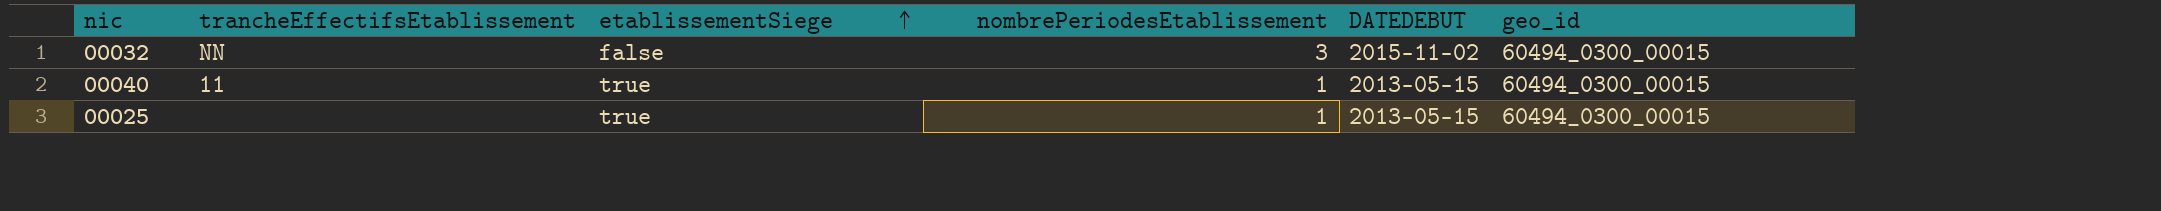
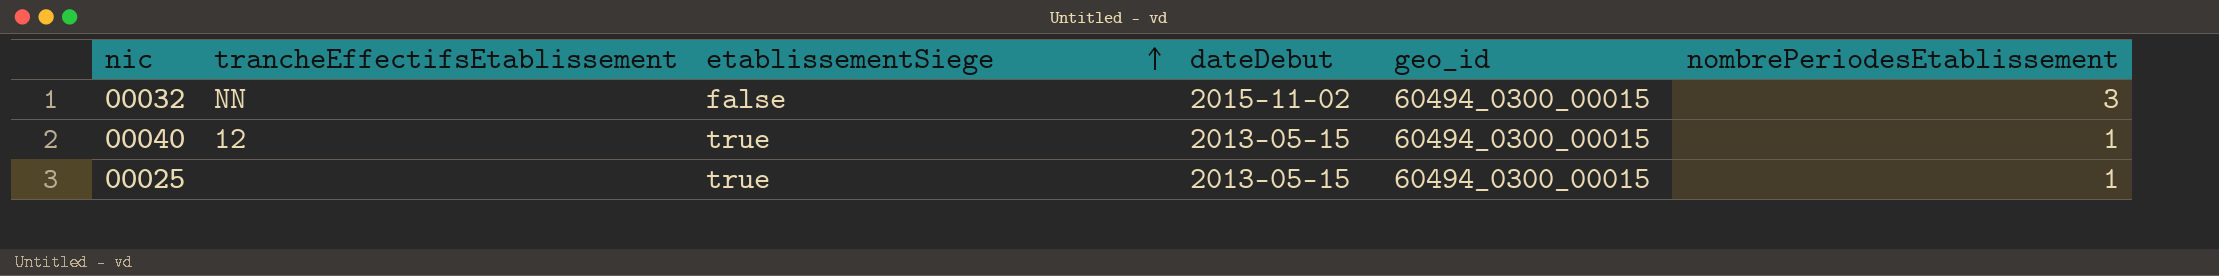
column name: DATEDEBUT -> dateDebut
column nombrePeriodesEtablissement | position: 4 -> 6
00040 | trancheEffectifsEtablissement: 11 -> 12

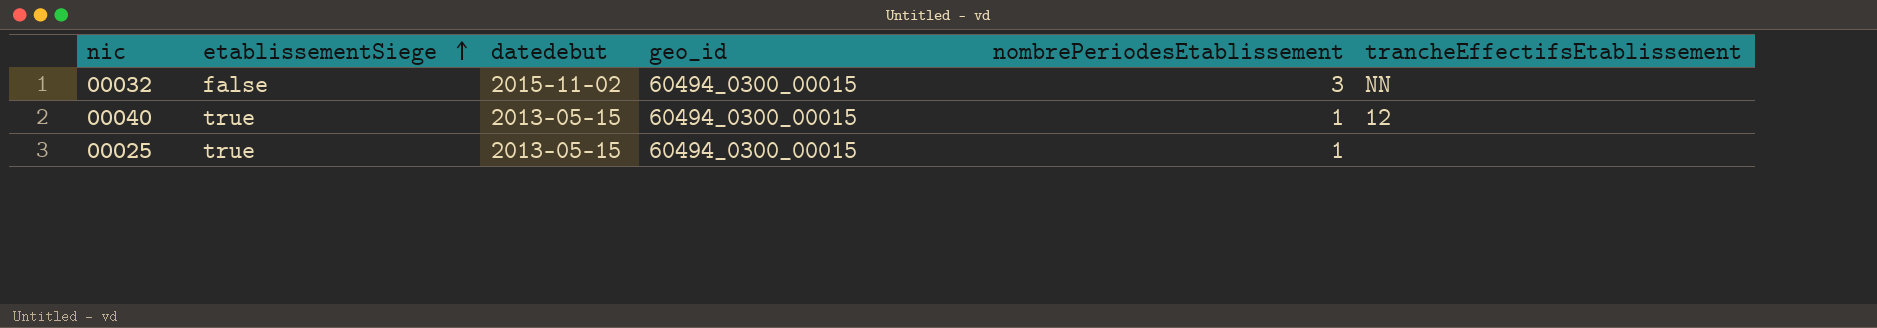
column name: dateDebut -> datedebut
column trancheEffectifsEtablissement | position: 2 -> 6

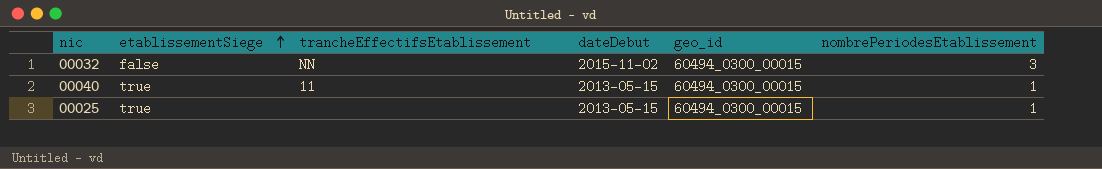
column trancheEffectifsEtablissement | position: 6 -> 3
column name: datedebut -> dateDebut
00040 | trancheEffectifsEtablissement: 12 -> 11

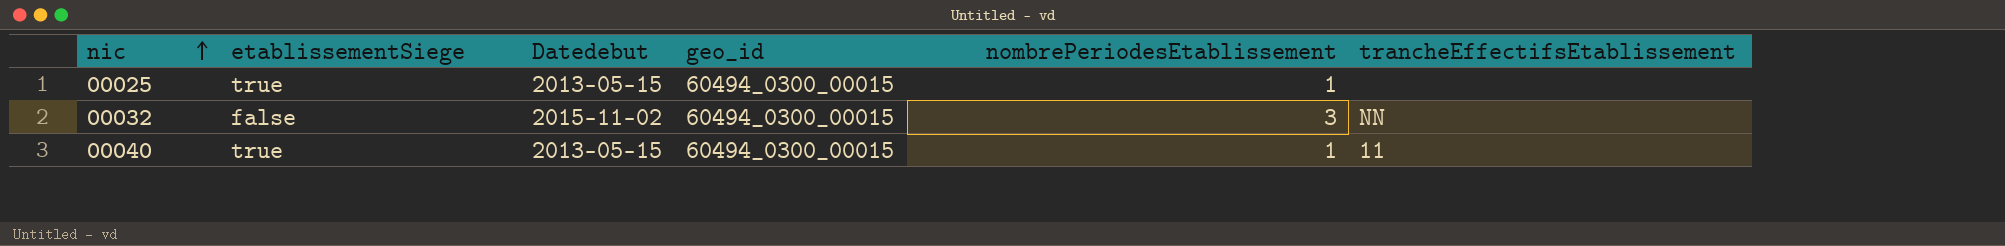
row order: etablissementSiege ascending -> nic ascending
column name: dateDebut -> Datedebut
column trancheEffectifsEtablissement | position: 3 -> 6

